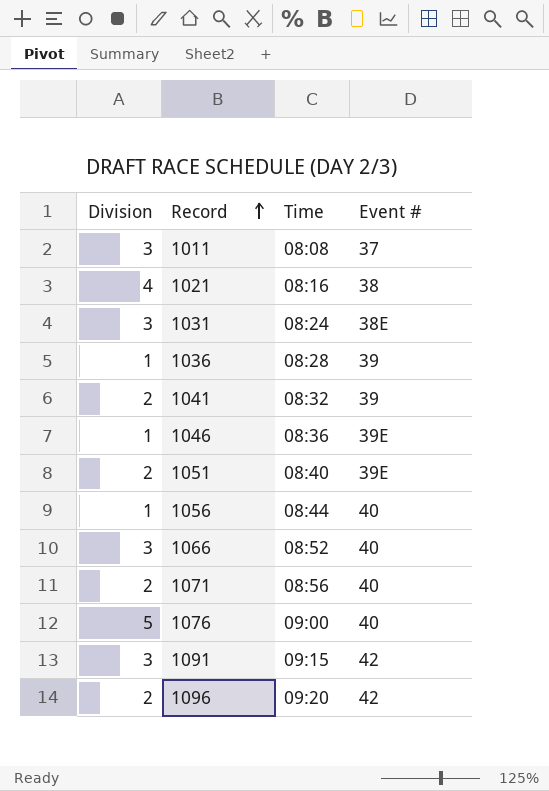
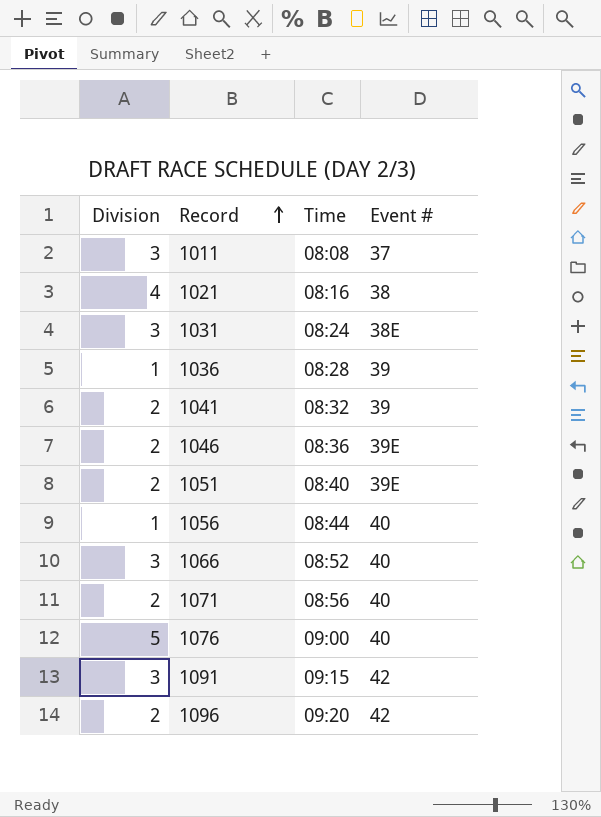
1046 | Division: 1 -> 2

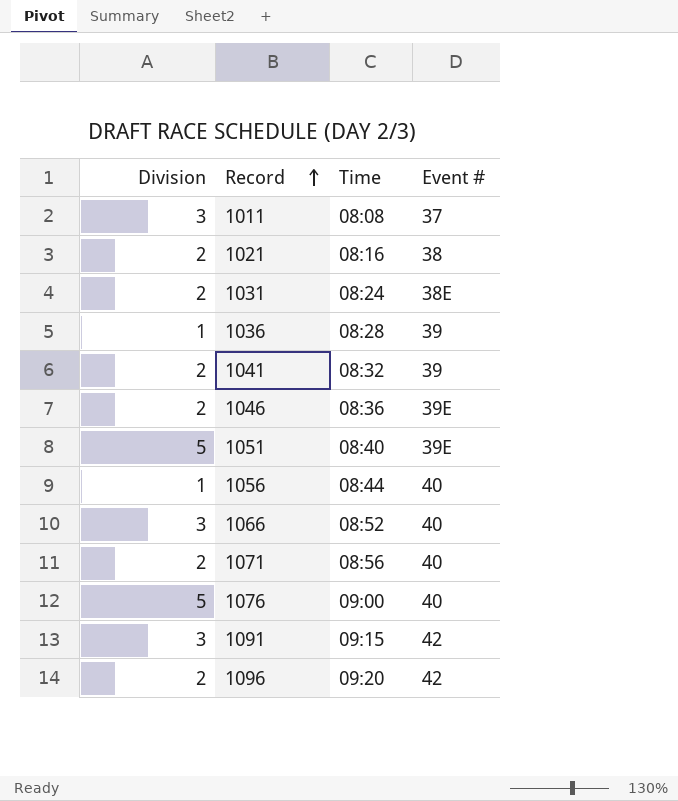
1021 | Division: 4 -> 2
1031 | Division: 3 -> 2
1051 | Division: 2 -> 5

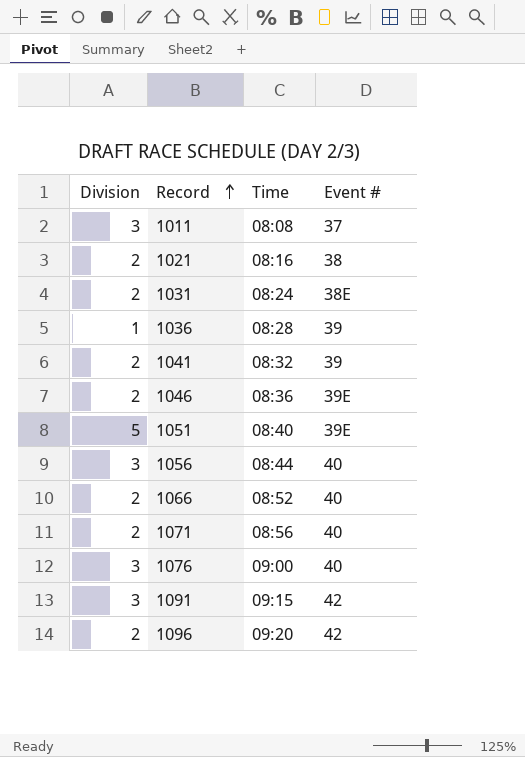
1056 | Division: 1 -> 3
1066 | Division: 3 -> 2
1076 | Division: 5 -> 3

